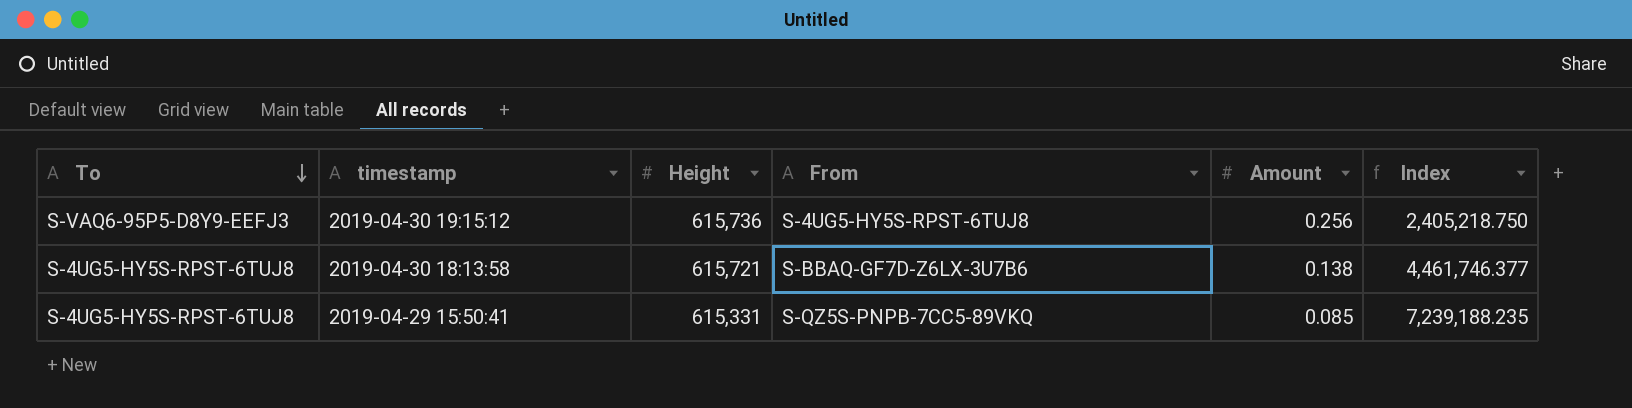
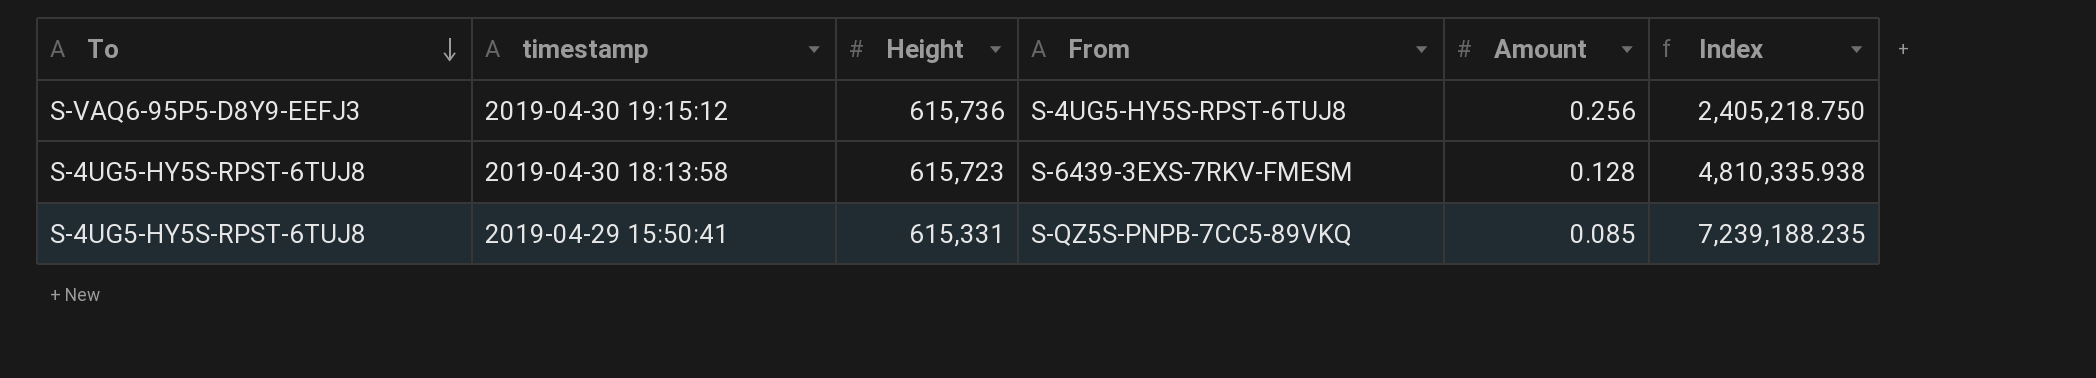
2019-04-30 18:13:58 | Height: 615,721 -> 615,723
2019-04-30 18:13:58 | From: S-BBAQ-GF7D-Z6LX-3U7B6 -> S-6439-3EXS-7RKV-FMESM
2019-04-30 18:13:58 | Amount: 0.138 -> 0.128
2019-04-30 18:13:58 | Index: 4,461,746.377 -> 4,810,335.938

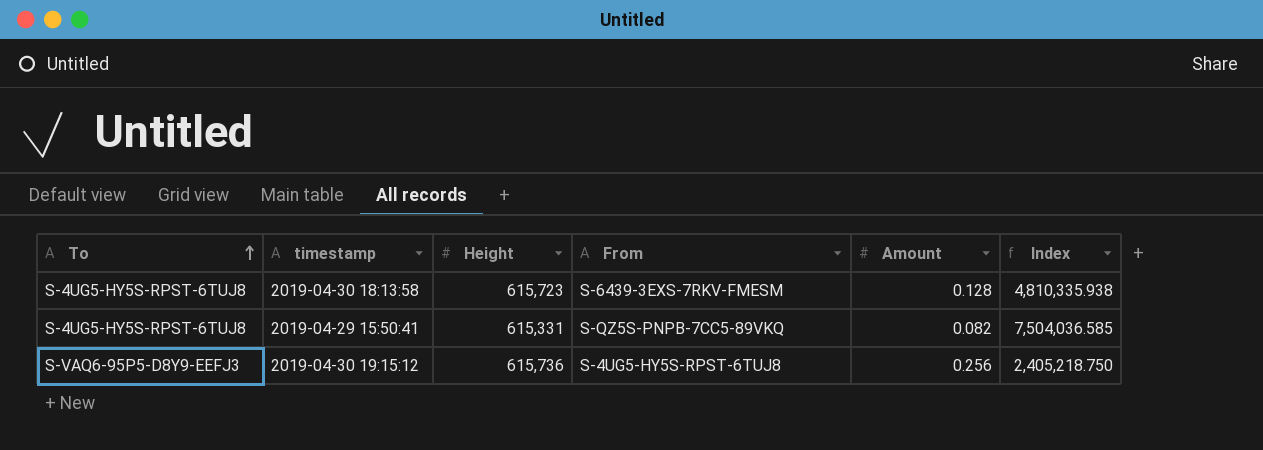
row order: To descending -> To ascending
2019-04-29 15:50:41 | Amount: 0.085 -> 0.082
2019-04-29 15:50:41 | Index: 7,239,188.235 -> 7,504,036.585

